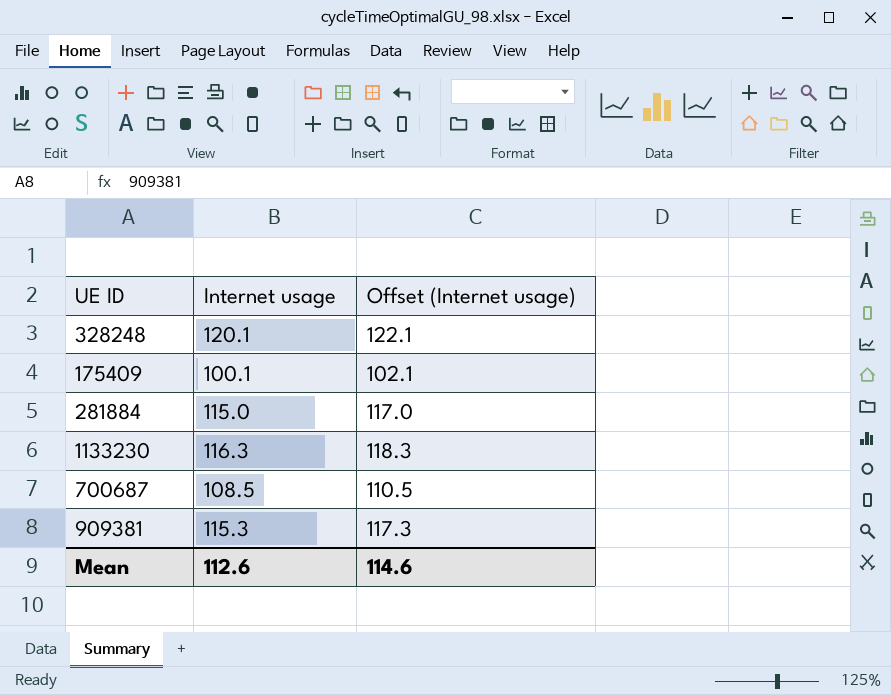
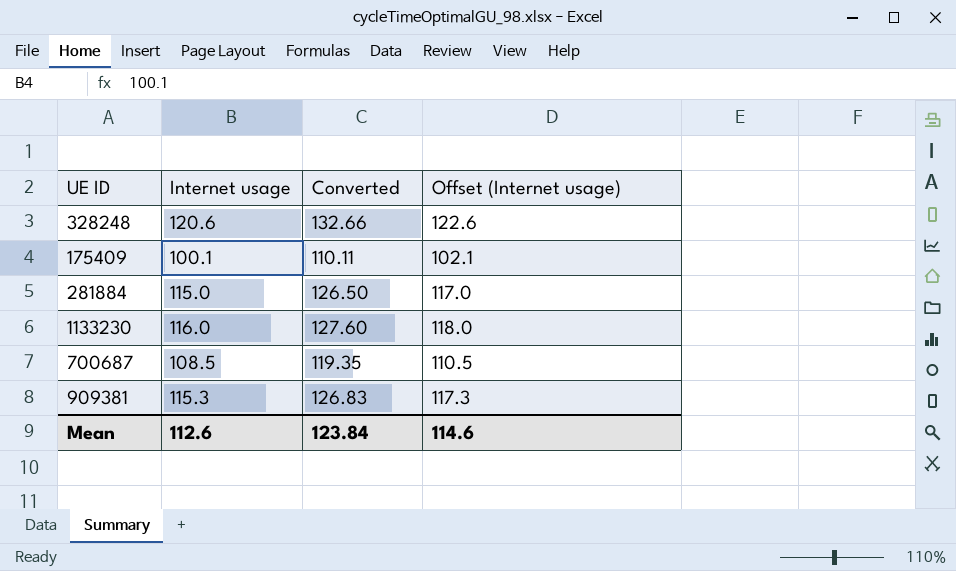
column Converted | formula: none -> [Internet usage] * 1.1
328248 | Internet usage: 120.1 -> 120.6
328248 | Offset (Internet usage): 122.1 -> 122.6
1133230 | Internet usage: 116.3 -> 116.0
1133230 | Offset (Internet usage): 118.3 -> 118.0

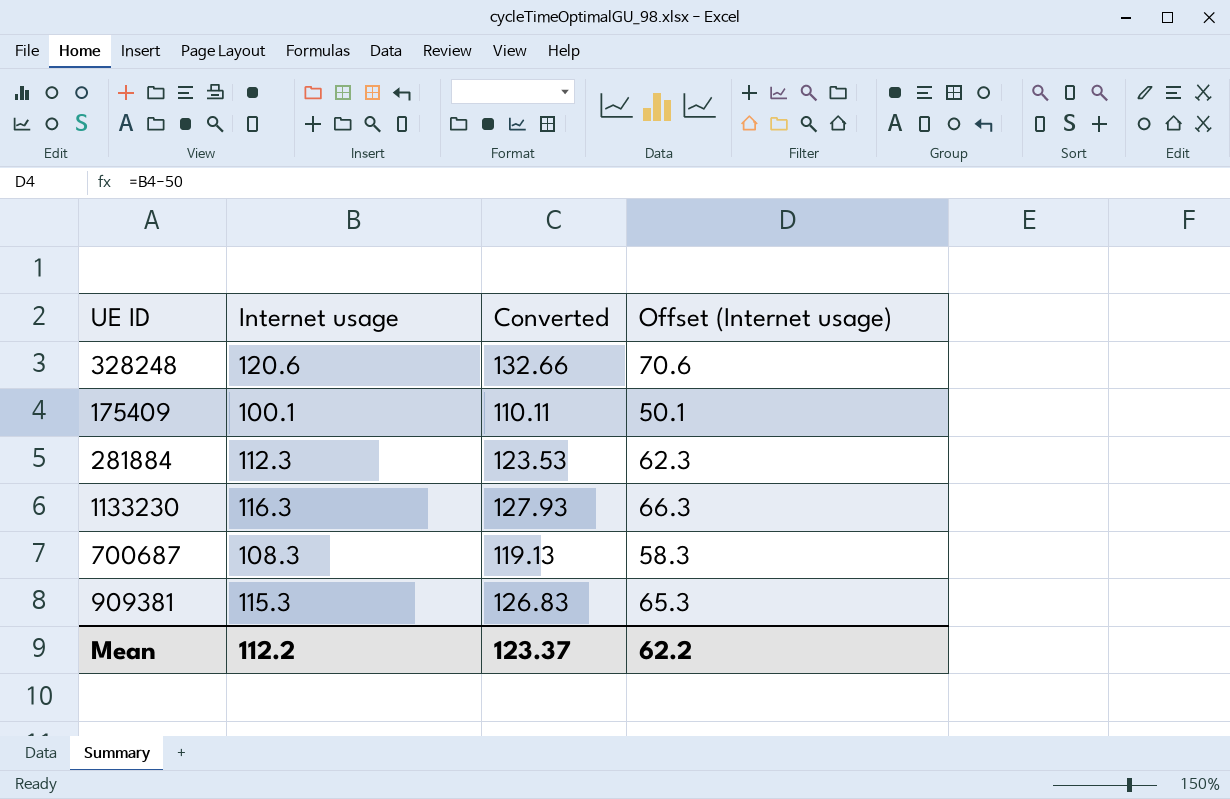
column Offset (Internet usage) | formula: [Internet usage] + 2 -> [Internet usage] - 50
281884 | Internet usage: 115.0 -> 112.3
281884 | Converted: 126.50 -> 123.53
1133230 | Internet usage: 116.0 -> 116.3
1133230 | Converted: 127.60 -> 127.93
700687 | Internet usage: 108.5 -> 108.3
700687 | Converted: 119.35 -> 119.13
Mean | Internet usage: 112.6 -> 112.2
Mean | Converted: 123.84 -> 123.37
Mean | Offset (Internet usage): 114.6 -> 62.2

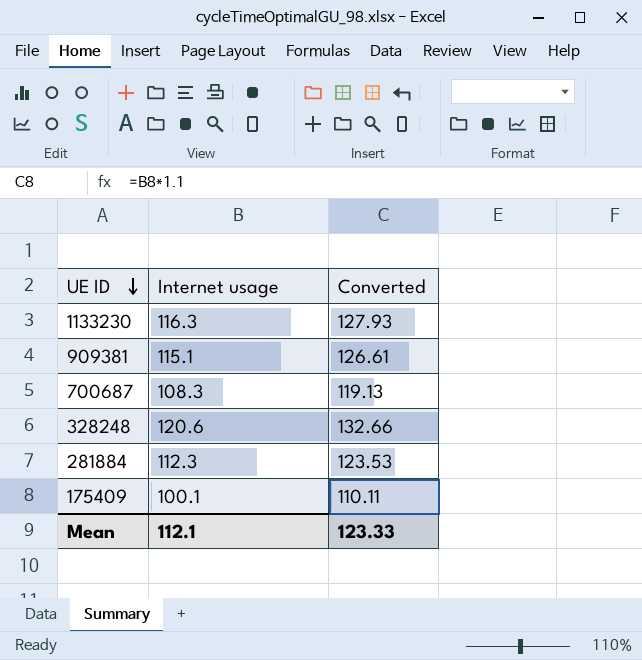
row order: none -> UE ID descending
column Offset (Internet usage) | formula: [Internet usage] - 50 -> none
909381 | Internet usage: 115.3 -> 115.1
909381 | Converted: 126.83 -> 126.61
Mean | Internet usage: 112.2 -> 112.1
Mean | Converted: 123.37 -> 123.33

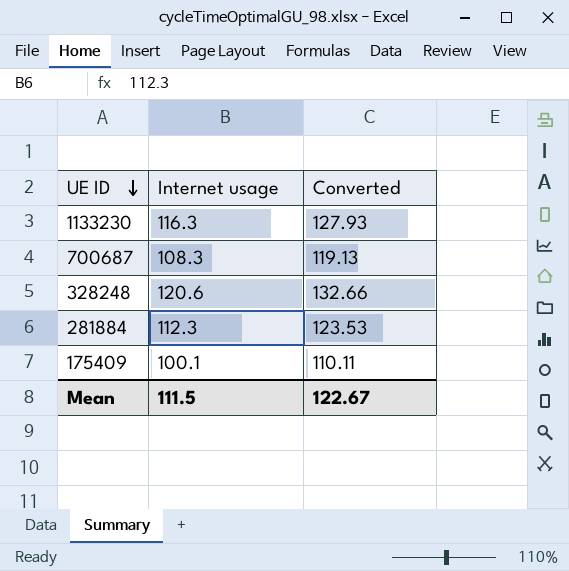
row 909381: 115.1 | 126.61 -> none
Mean | Internet usage: 112.1 -> 111.5
Mean | Converted: 123.33 -> 122.67

